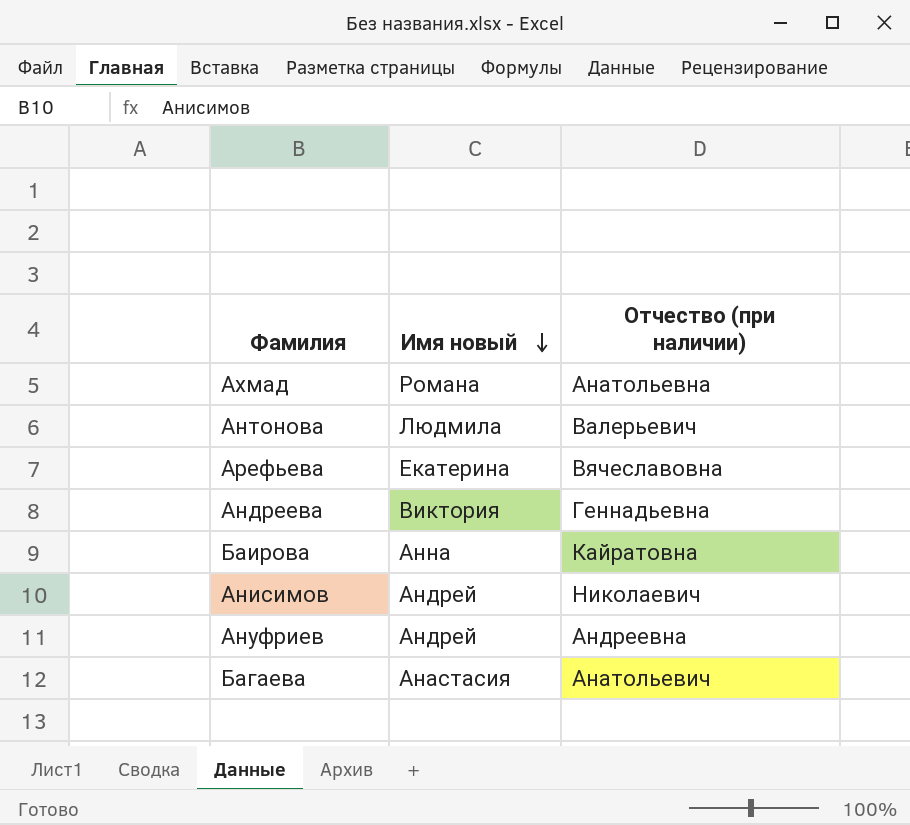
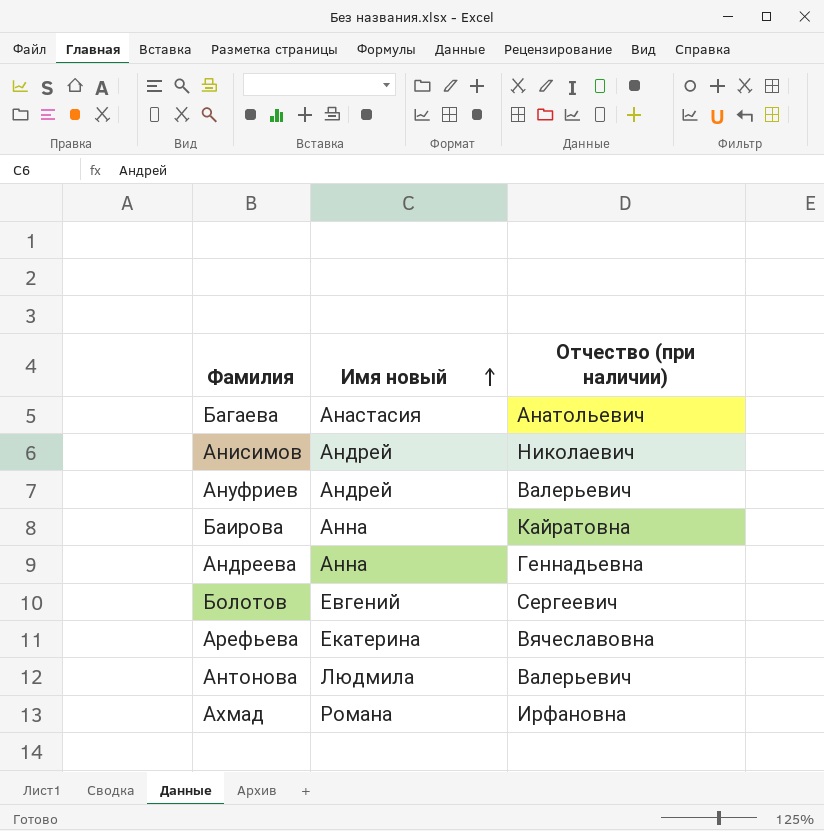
row order: Имя новый descending -> Имя новый ascending
Ануфриев | Отчество (при наличии): Андреевна -> Валерьевич
Андреева | Имя новый: Виктория -> Анна
row Болотов: none -> Евгений | Сергеевич
Ахмад | Отчество (при наличии): Анатольевна -> Ирфановна

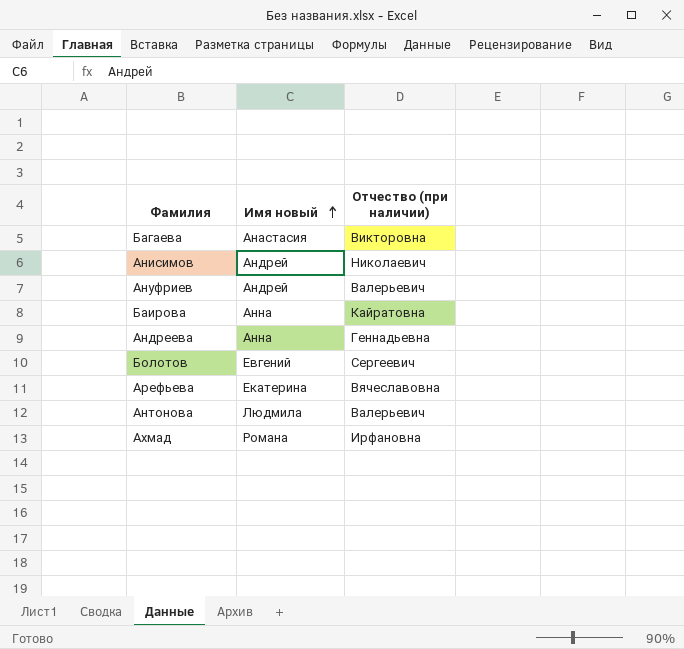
Багаева | Отчество (при наличии): Анатольевич -> Викторовна

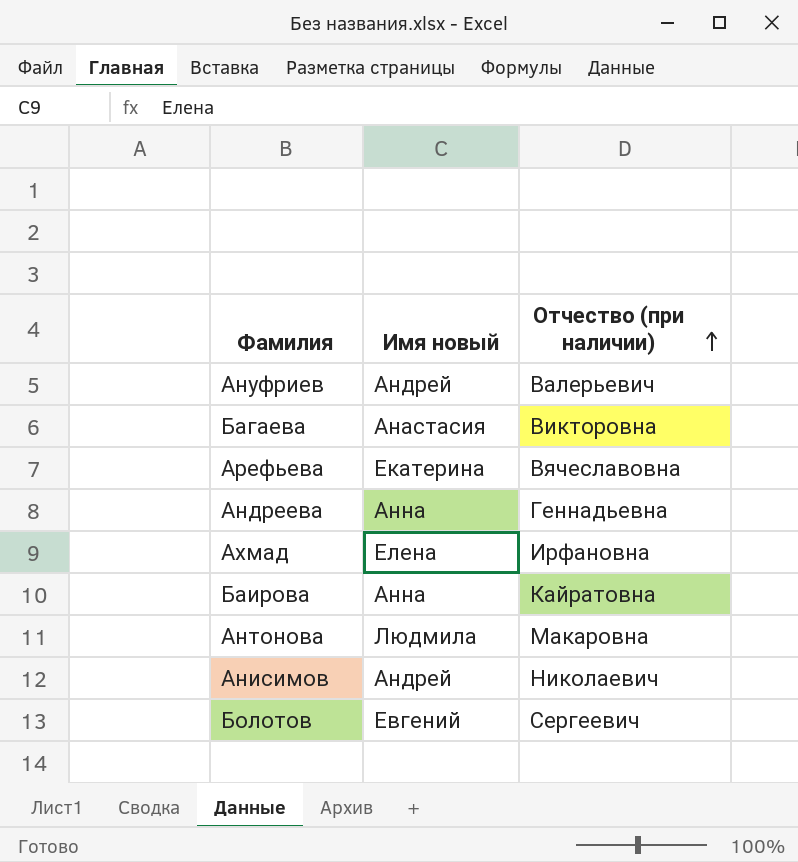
row order: Имя новый ascending -> Отчество (при наличии) ascending
Ахмад | Имя новый: Романа -> Елена
Антонова | Отчество (при наличии): Валерьевич -> Макаровна

